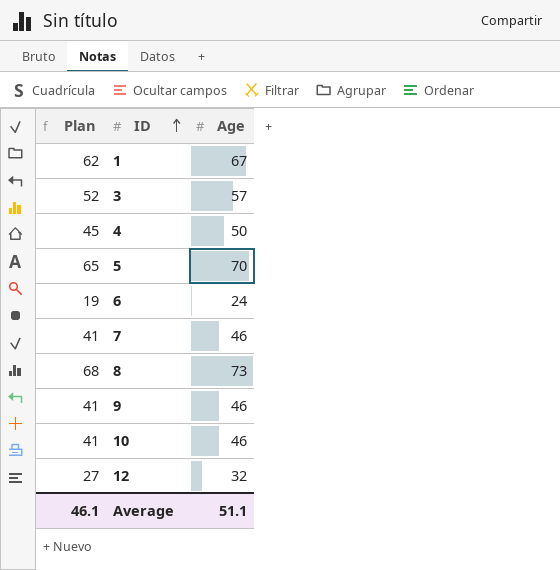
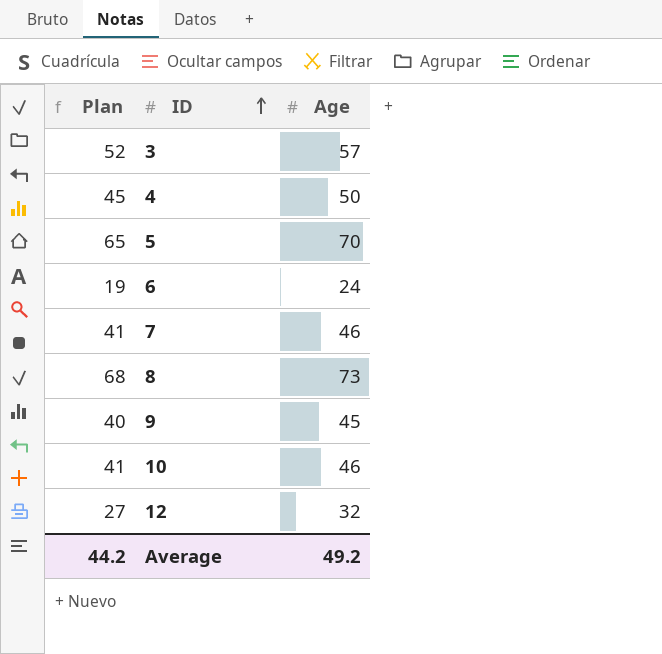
row 1: 62 | 67 -> none
9 | Plan: 41 -> 40
9 | Age: 46 -> 45
Average | Plan: 46.1 -> 44.2
Average | Age: 51.1 -> 49.2

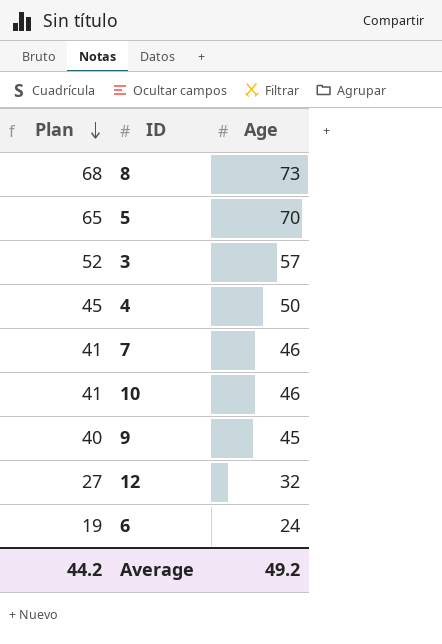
row order: ID ascending -> Plan descending

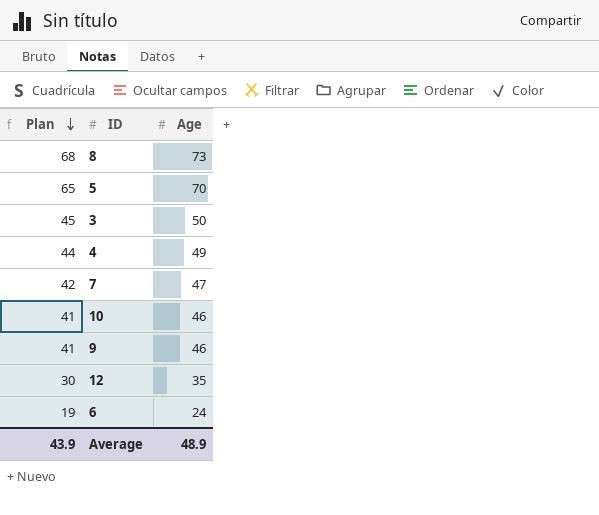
3 | Plan: 52 -> 45
3 | Age: 57 -> 50
4 | Plan: 45 -> 44
4 | Age: 50 -> 49
7 | Plan: 41 -> 42
7 | Age: 46 -> 47
9 | Plan: 40 -> 41
9 | Age: 45 -> 46
12 | Plan: 27 -> 30
12 | Age: 32 -> 35
Average | Plan: 44.2 -> 43.9
Average | Age: 49.2 -> 48.9

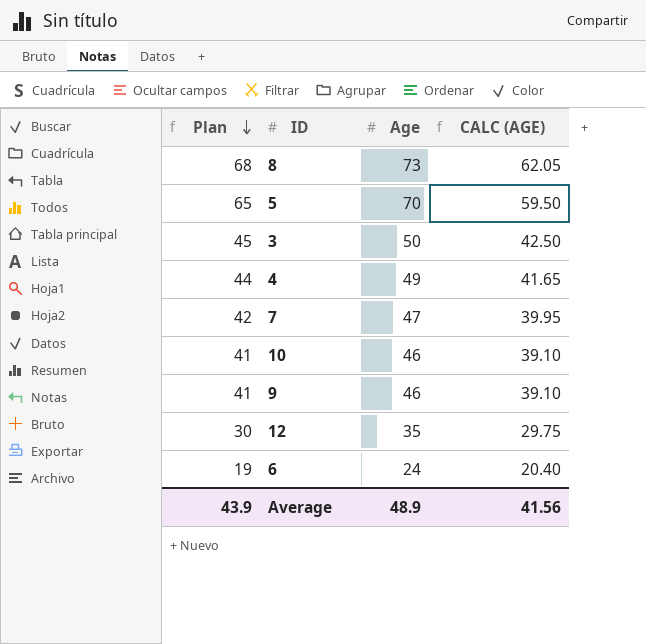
column CALC (AGE) | formula: none -> [Age] * 0.85

